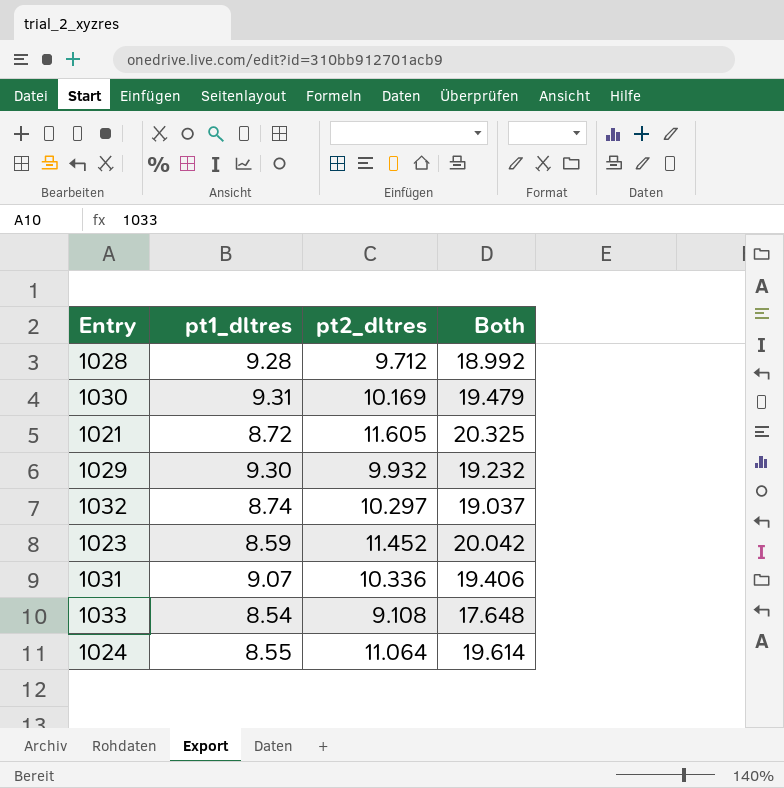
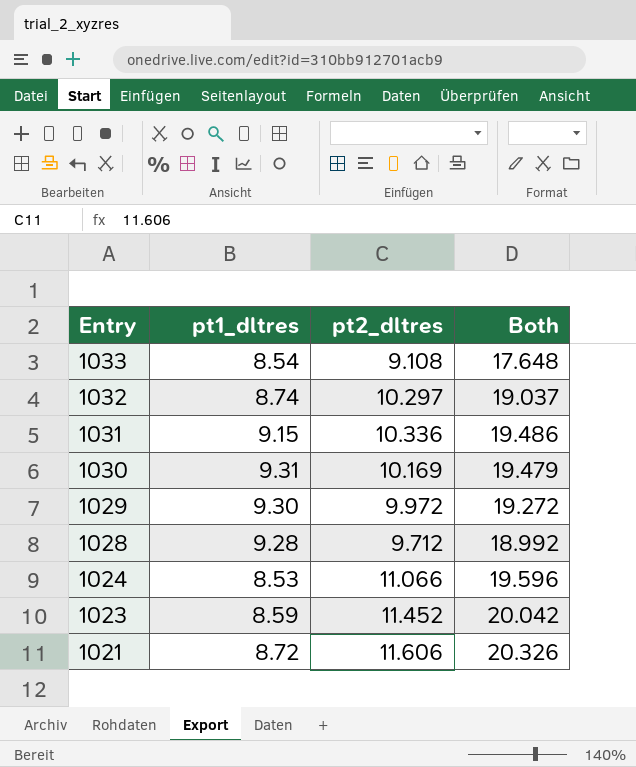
row order: none -> Entry descending
1031 | pt1_dltres: 9.07 -> 9.15
1031 | Both: 19.406 -> 19.486
1029 | pt2_dltres: 9.932 -> 9.972
1029 | Both: 19.232 -> 19.272
1024 | pt1_dltres: 8.55 -> 8.53
1024 | pt2_dltres: 11.064 -> 11.066
1024 | Both: 19.614 -> 19.596
1021 | pt2_dltres: 11.605 -> 11.606
1021 | Both: 20.325 -> 20.326

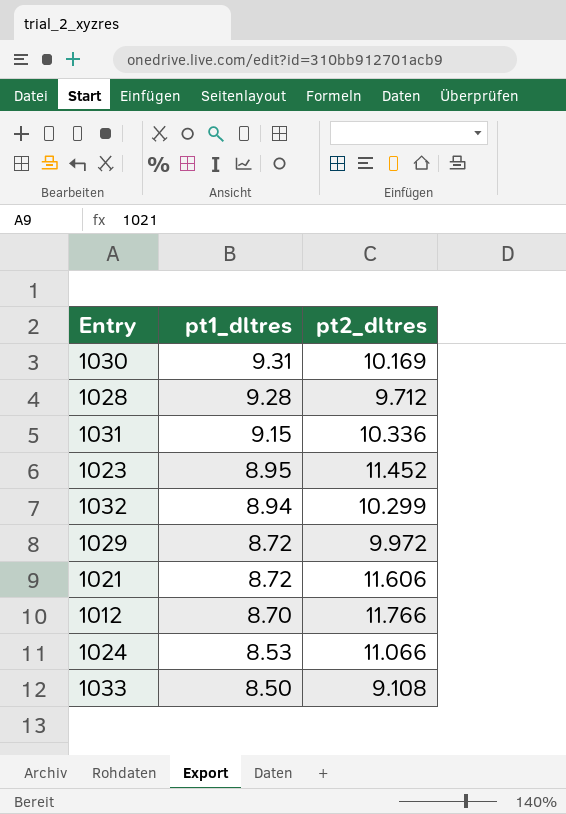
row order: Entry descending -> pt1_dltres descending
column Both | formula: [pt1_dltres] + [pt2_dltres] -> none
1023 | pt1_dltres: 8.59 -> 8.95
1032 | pt1_dltres: 8.74 -> 8.94
1032 | pt2_dltres: 10.297 -> 10.299
1029 | pt1_dltres: 9.30 -> 8.72
row 1012: none -> 8.70 | 11.766
1033 | pt1_dltres: 8.54 -> 8.50

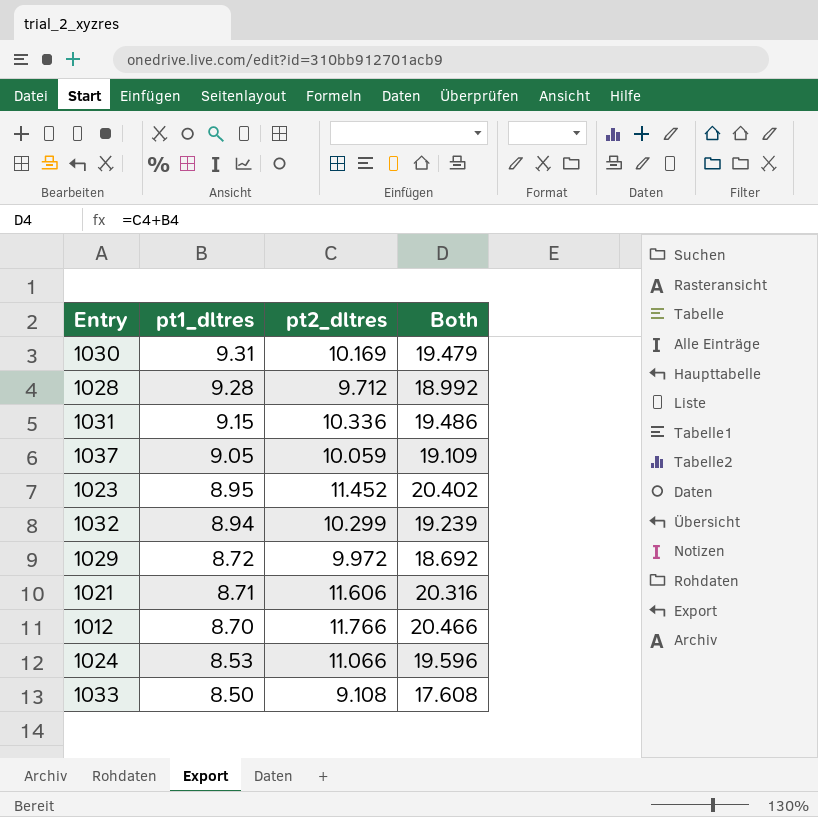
column Both | formula: none -> [pt1_dltres] + [pt2_dltres]
row 1037: none -> 9.05 | 10.059 | 19.109
1021 | pt1_dltres: 8.72 -> 8.71

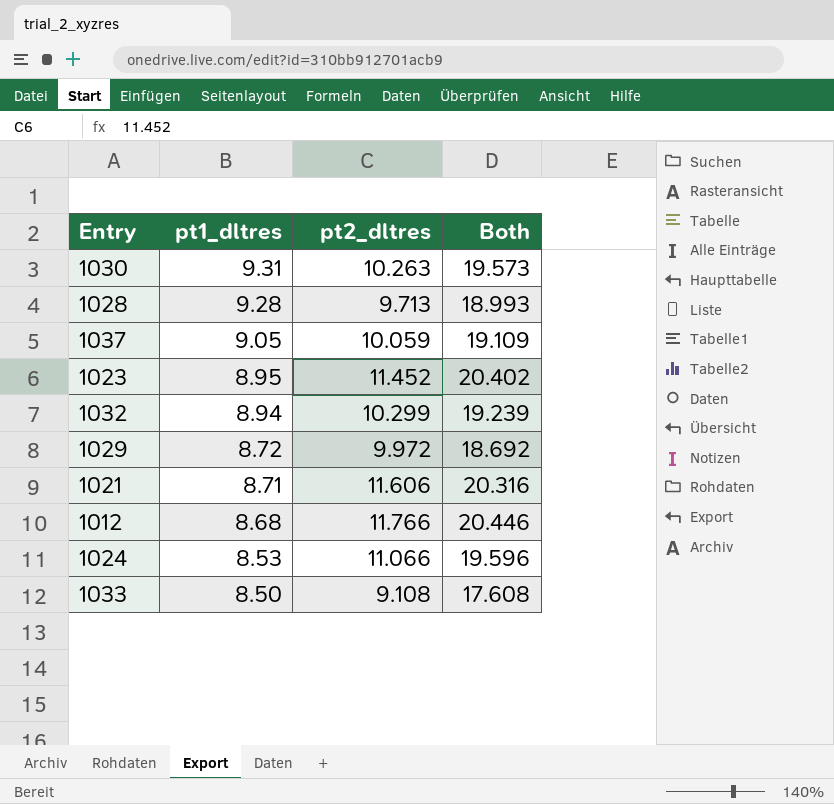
row 1031: 9.15 | 10.336 | 19.486 -> none
1030 | pt2_dltres: 10.169 -> 10.263
1030 | Both: 19.479 -> 19.573
1028 | pt2_dltres: 9.712 -> 9.713
1028 | Both: 18.992 -> 18.993
1012 | pt1_dltres: 8.70 -> 8.68
1012 | Both: 20.466 -> 20.446

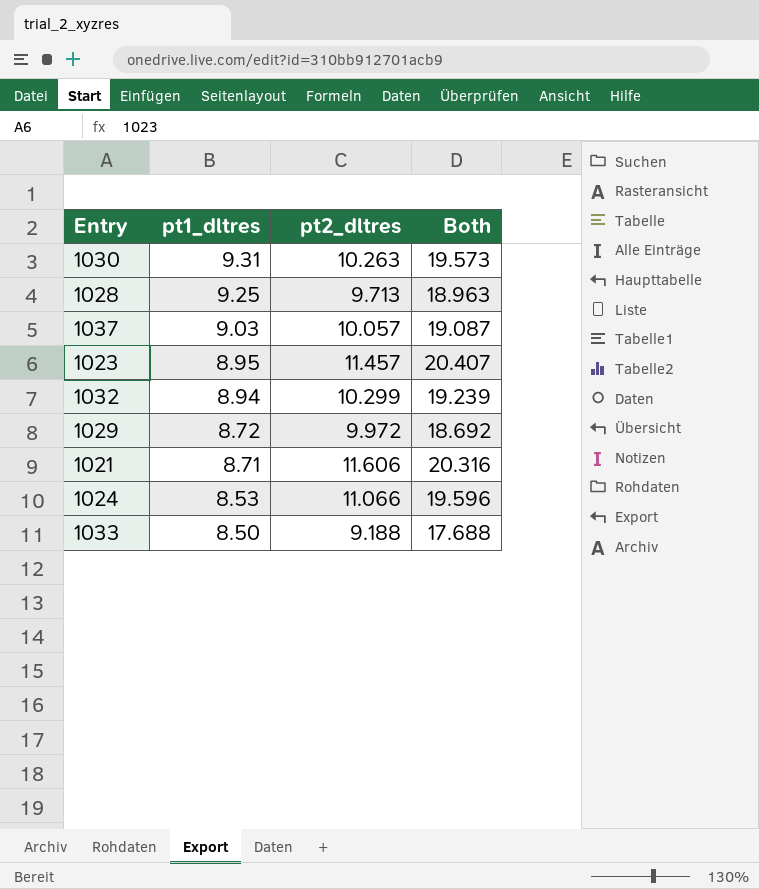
row 1012: 8.68 | 11.766 | 20.446 -> none
1028 | pt1_dltres: 9.28 -> 9.25
1028 | Both: 18.993 -> 18.963
1037 | pt1_dltres: 9.05 -> 9.03
1037 | pt2_dltres: 10.059 -> 10.057
1037 | Both: 19.109 -> 19.087
1023 | pt2_dltres: 11.452 -> 11.457
1023 | Both: 20.402 -> 20.407
1033 | pt2_dltres: 9.108 -> 9.188
1033 | Both: 17.608 -> 17.688

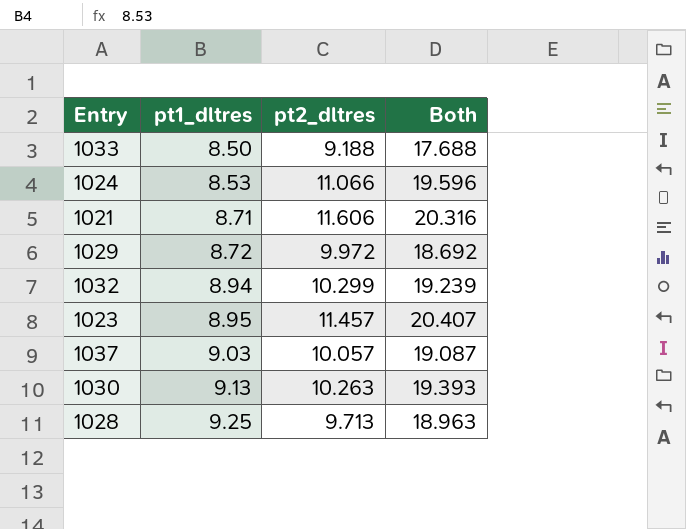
row order: pt1_dltres descending -> pt1_dltres ascending
1030 | pt1_dltres: 9.31 -> 9.13
1030 | Both: 19.573 -> 19.393

